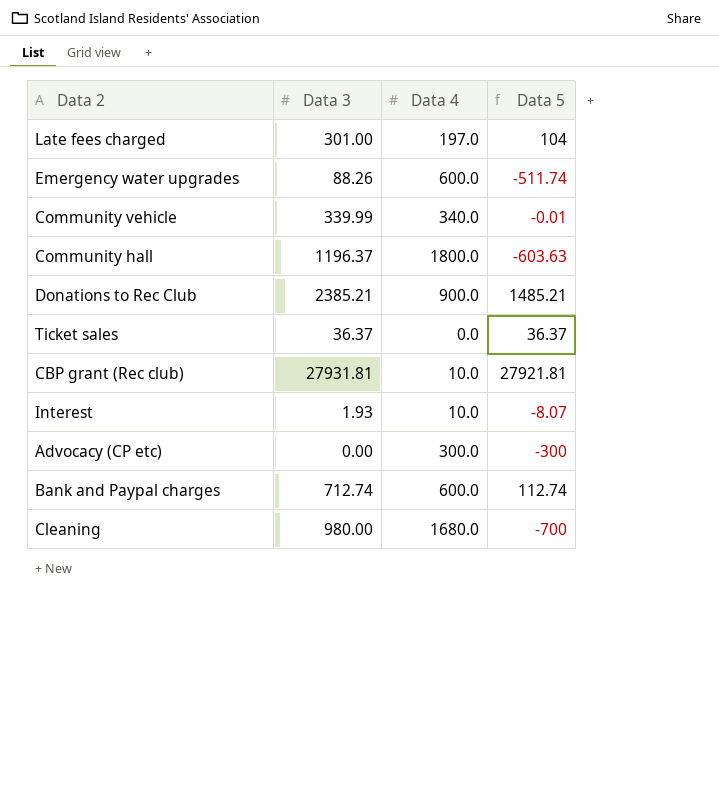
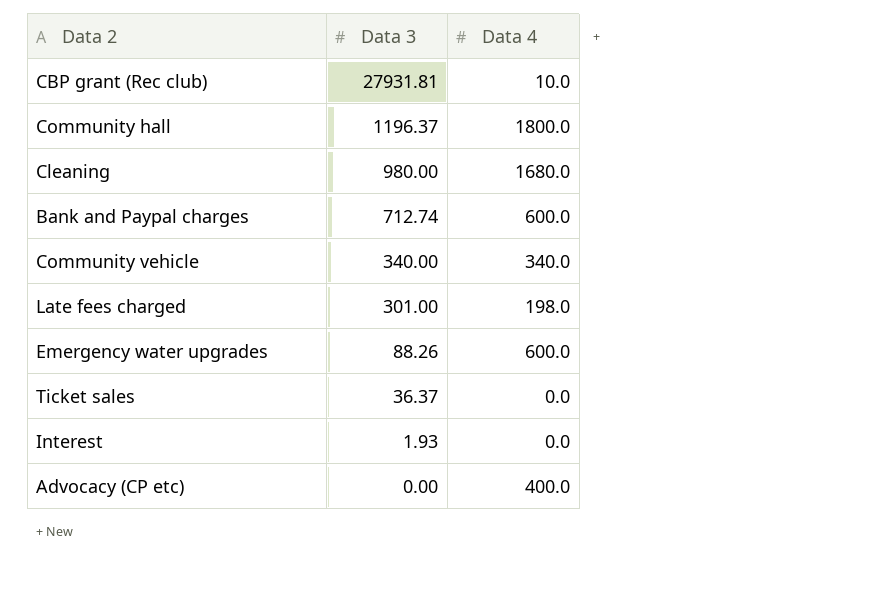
row order: none -> Data 3 descending
column Data 5 | formula: [Data 3] - [Data 4] -> none
row Donations to Rec Club: 2385.21 | 900.0 | 1485.21 -> none
Community vehicle | Data 3: 339.99 -> 340.00
Late fees charged | Data 4: 197.0 -> 198.0
Interest | Data 4: 10.0 -> 0.0
Advocacy (CP etc) | Data 4: 300.0 -> 400.0

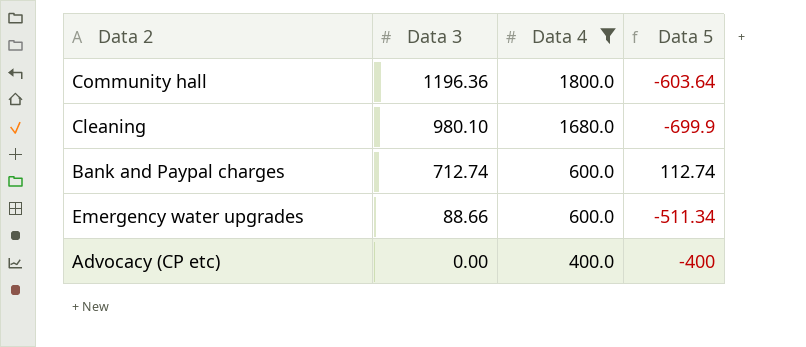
filter: none -> Data 4 >= 400.0
column Data 5 | formula: none -> [Data 3] - [Data 4]
Community hall | Data 3: 1196.37 -> 1196.36
Cleaning | Data 3: 980.00 -> 980.10
Emergency water upgrades | Data 3: 88.26 -> 88.66

